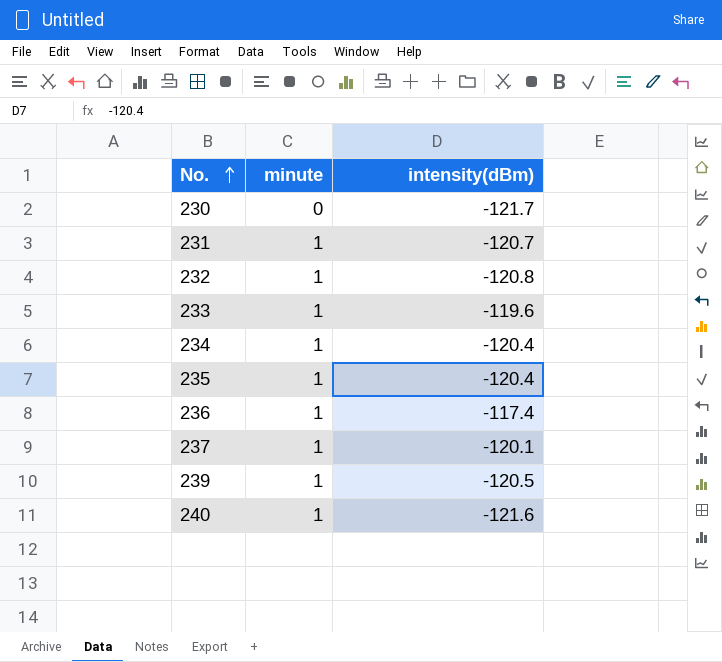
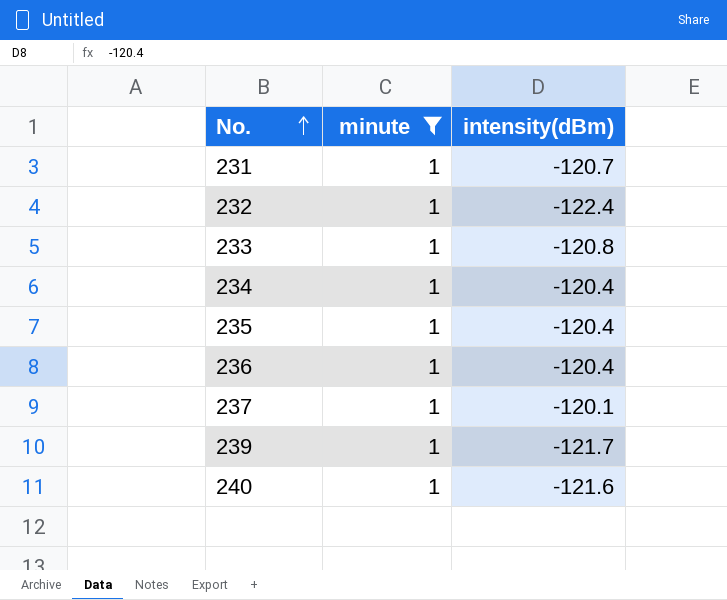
filter: none -> minute = 1
232 | intensity(dBm): -120.8 -> -122.4
233 | intensity(dBm): -119.6 -> -120.8
236 | intensity(dBm): -117.4 -> -120.4
239 | intensity(dBm): -120.5 -> -121.7

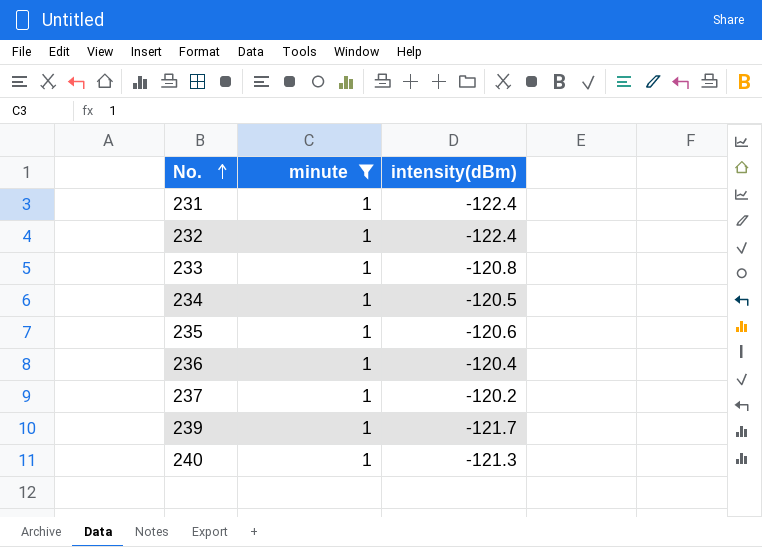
231 | intensity(dBm): -120.7 -> -122.4
234 | intensity(dBm): -120.4 -> -120.5
235 | intensity(dBm): -120.4 -> -120.6
237 | intensity(dBm): -120.1 -> -120.2
240 | intensity(dBm): -121.6 -> -121.3

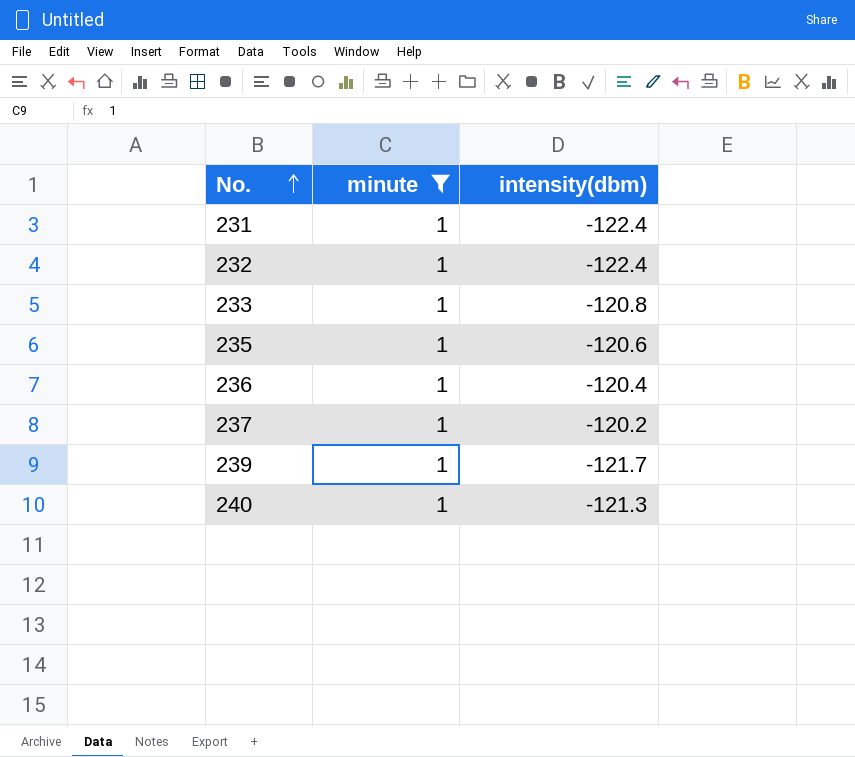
column name: intensity(dBm) -> intensity(dbm)
row 234: 1 | -120.5 -> none

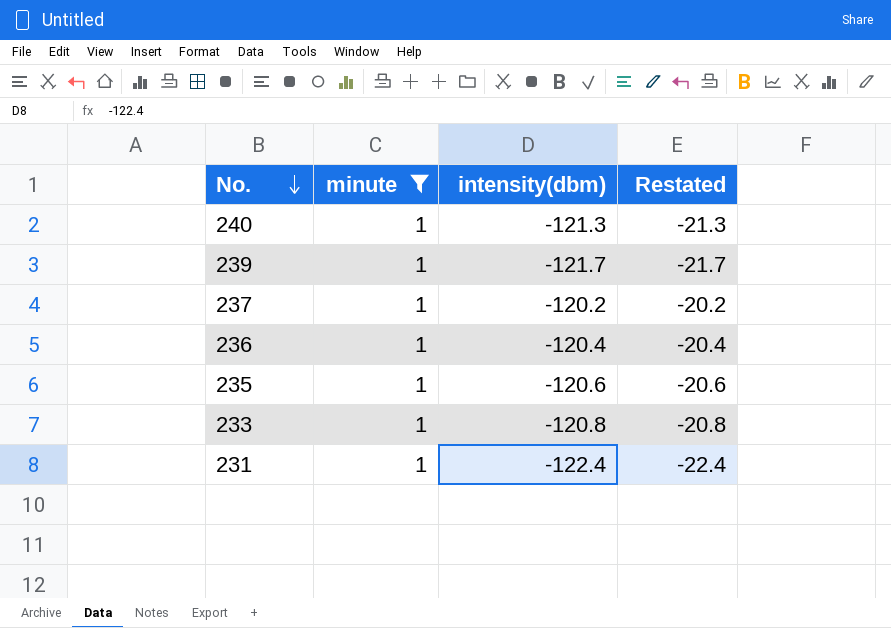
row order: No. ascending -> No. descending
column Restated | formula: none -> [intensity(dbm)] + 100
row 232: 1 | -122.4 -> none

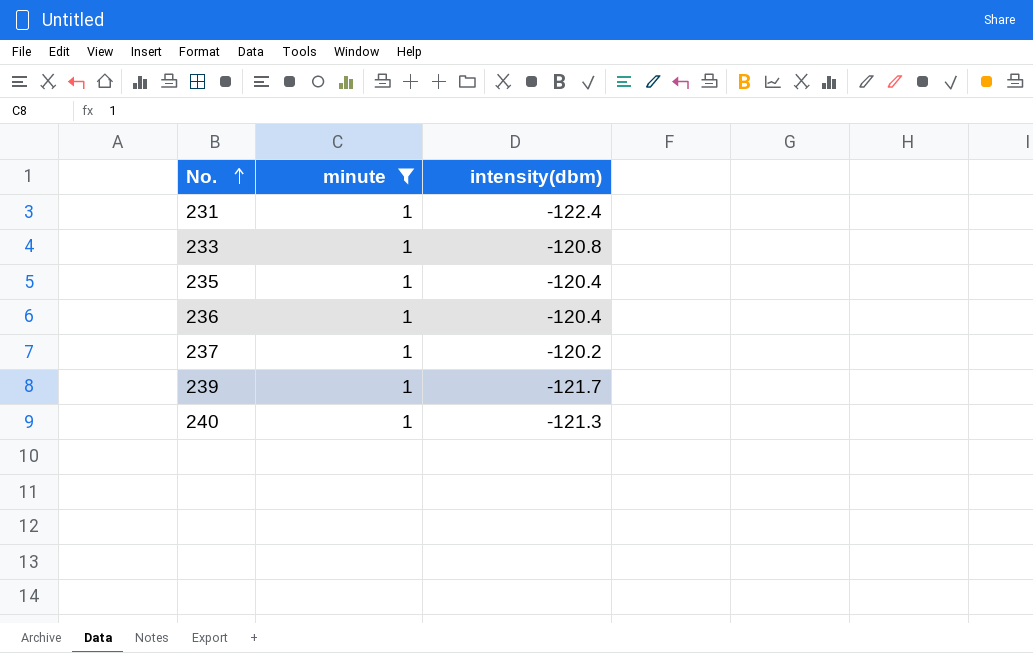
row order: No. descending -> No. ascending
column Restated | formula: [intensity(dbm)] + 100 -> none
235 | intensity(dbm): -120.6 -> -120.4

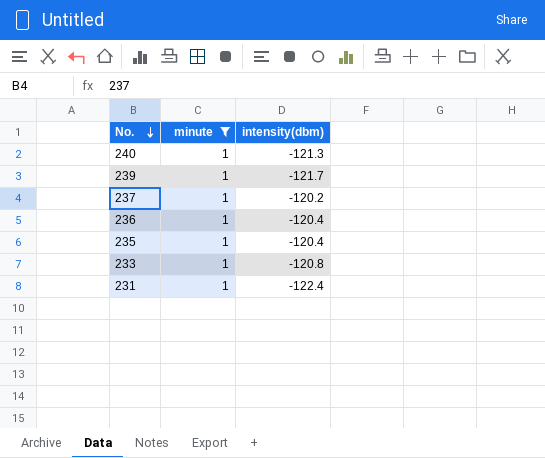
row order: No. ascending -> No. descending

